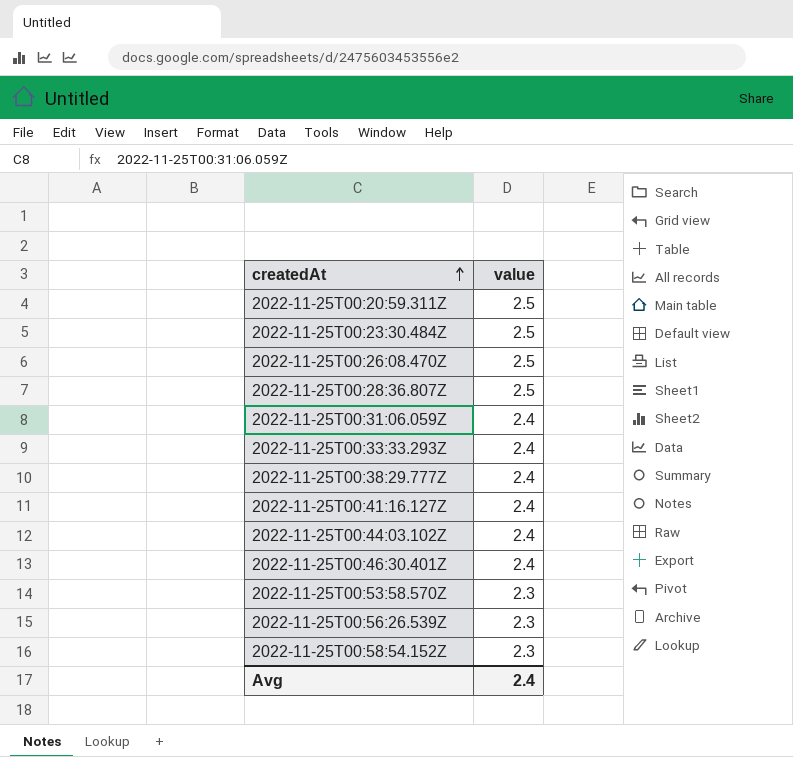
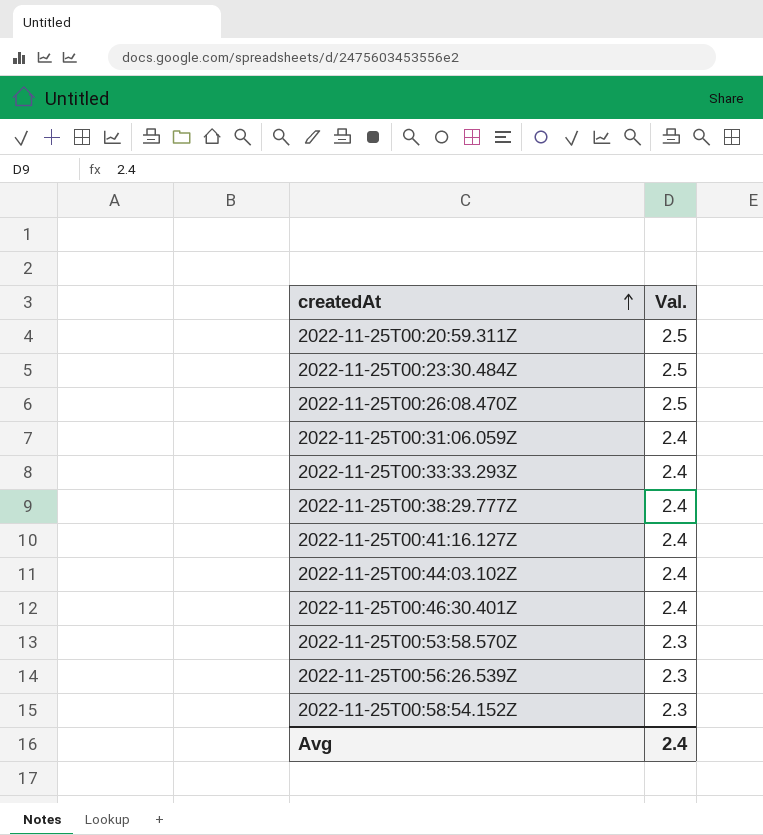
column name: value -> Val.
row 2022-11-25T00:28:36.807Z: 2.5 -> none

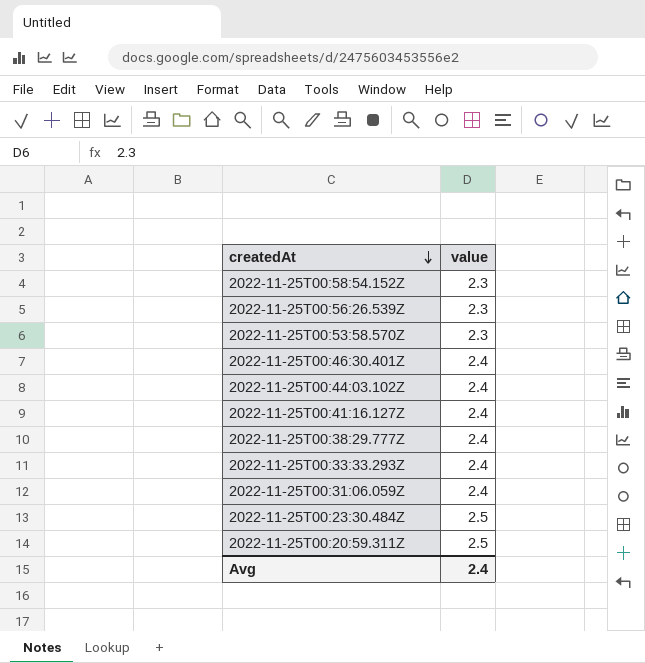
row order: createdAt ascending -> createdAt descending
column name: Val. -> value
row 2022-11-25T00:26:08.470Z: 2.5 -> none

